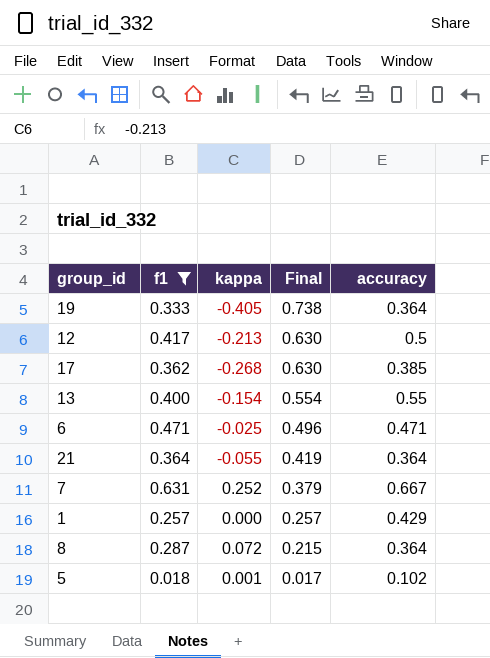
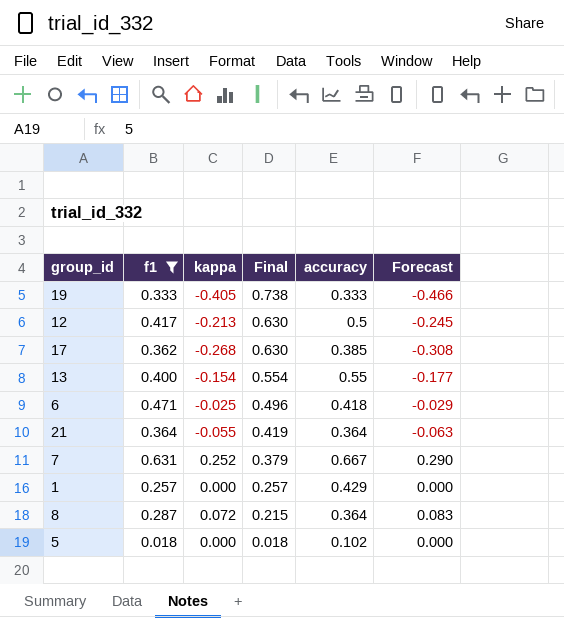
column Forecast | formula: none -> [kappa] * 1.15
19 | accuracy: 0.364 -> 0.333
6 | accuracy: 0.471 -> 0.418
5 | kappa: 0.001 -> 0.000
5 | Final: 0.017 -> 0.018

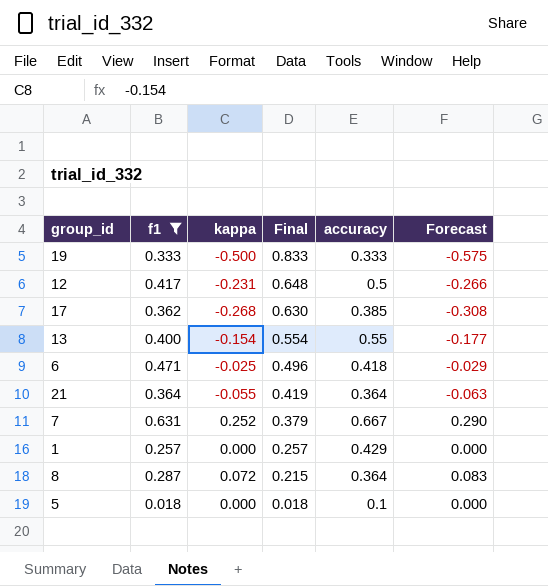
19 | kappa: -0.405 -> -0.500
19 | Final: 0.738 -> 0.833
19 | Forecast: -0.466 -> -0.575
12 | kappa: -0.213 -> -0.231
12 | Final: 0.630 -> 0.648
12 | Forecast: -0.245 -> -0.266
5 | accuracy: 0.102 -> 0.1

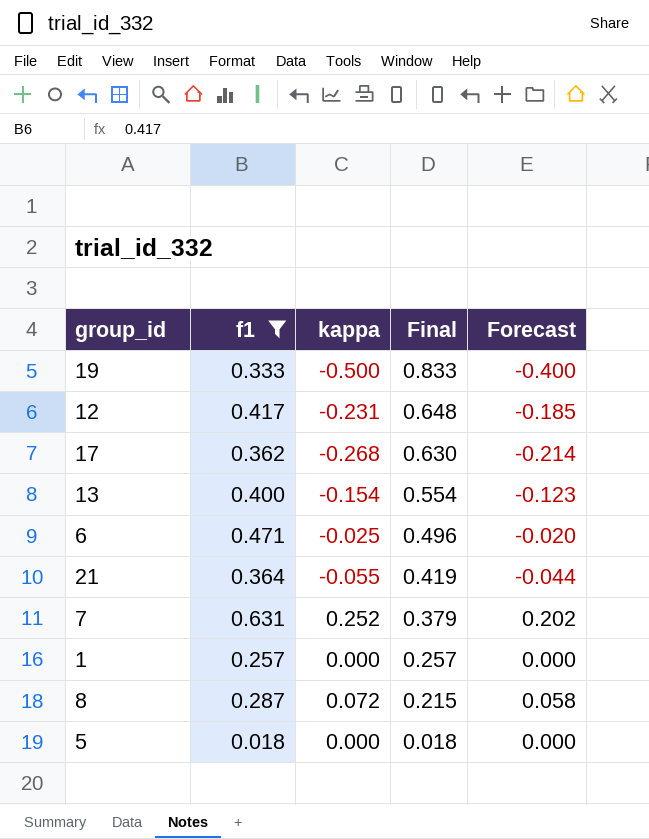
column accuracy | position: 5 -> none
column Forecast | formula: [kappa] * 1.15 -> [kappa] * 0.8

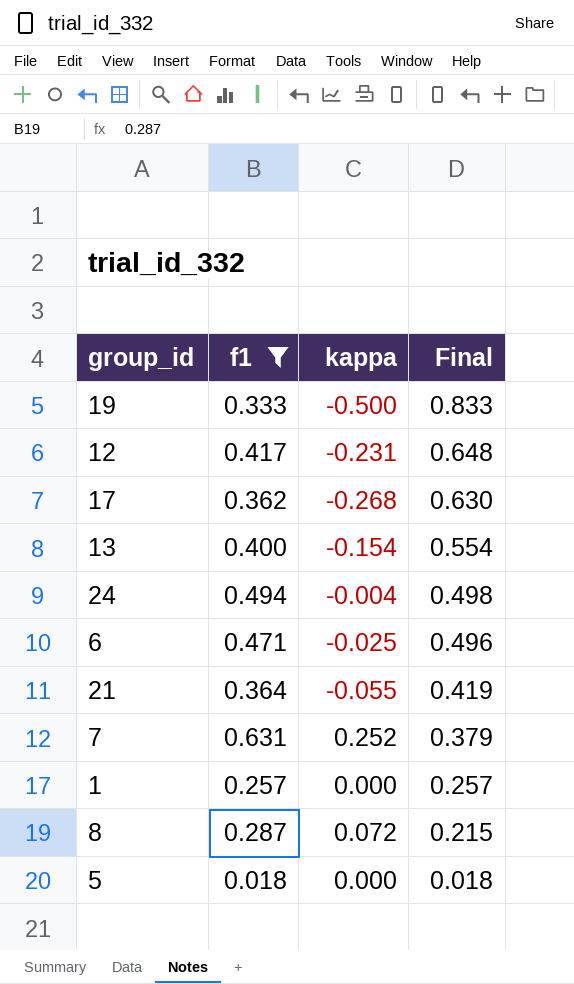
column Forecast | formula: [kappa] * 0.8 -> none
row 24: none -> 0.494 | -0.004 | 0.498

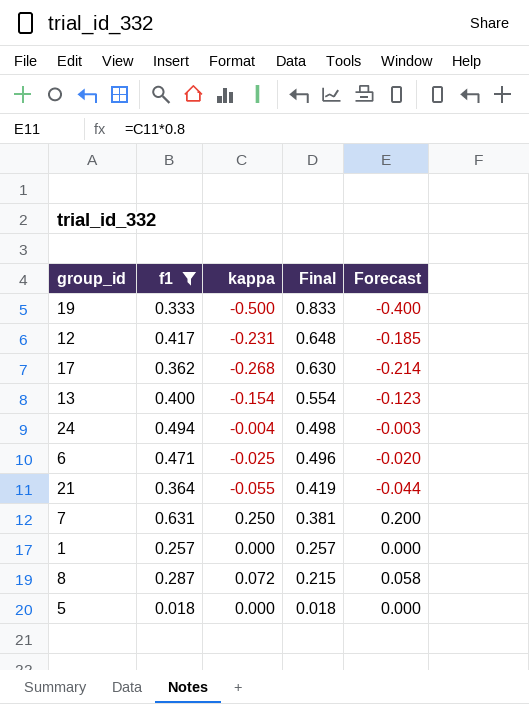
column Forecast | formula: none -> [kappa] * 0.8
7 | kappa: 0.252 -> 0.250
7 | Final: 0.379 -> 0.381

